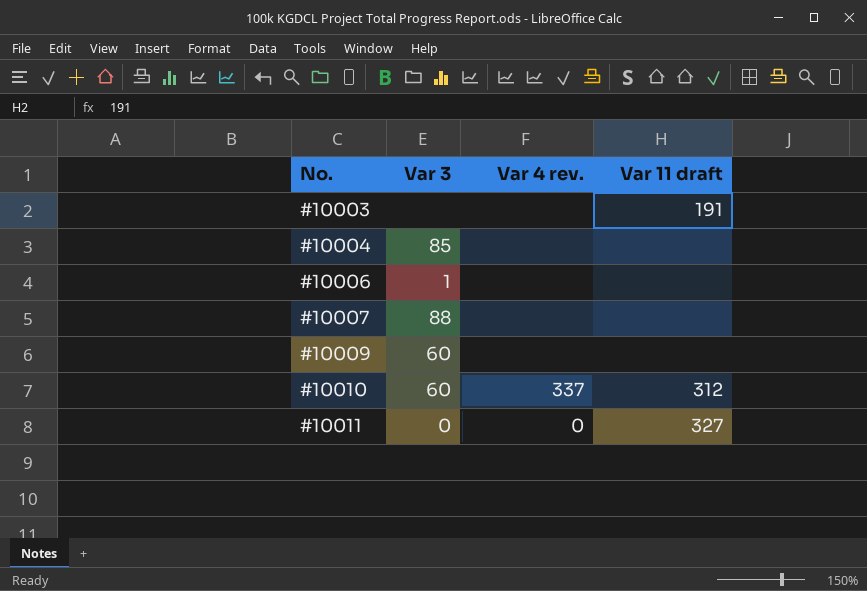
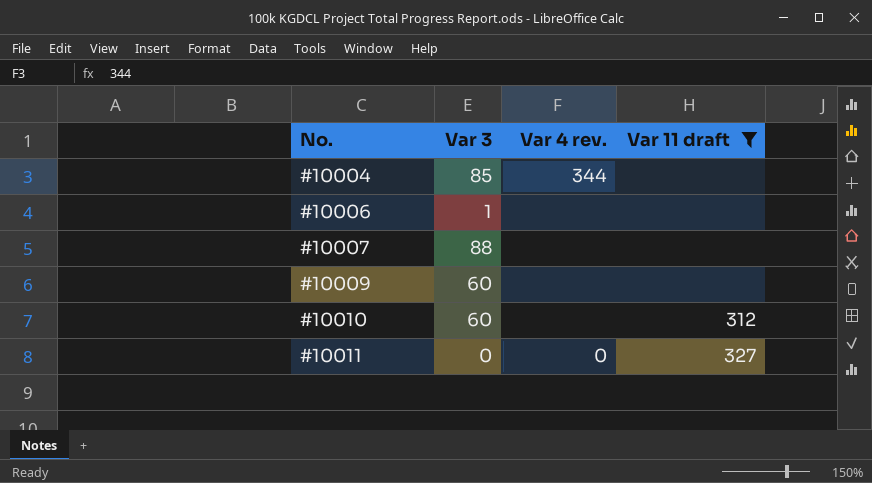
filter: none -> Var 11 draft != 191
#10004 | Var 4 rev.: none -> 344
#10010 | Var 4 rev.: 337 -> none

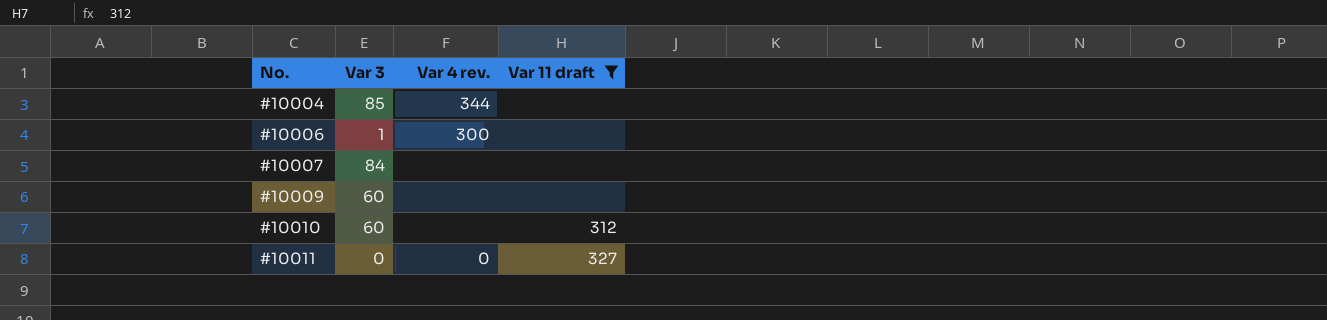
#10006 | Var 4 rev.: none -> 300
#10007 | Var 3: 88 -> 84

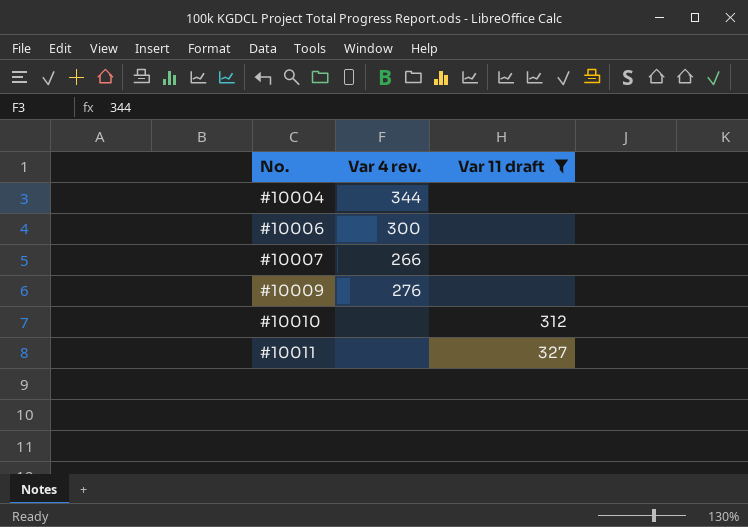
column Var 3 | position: 2 -> none
#10007 | Var 4 rev.: none -> 266
#10009 | Var 4 rev.: none -> 276
#10011 | Var 4 rev.: 0 -> none

